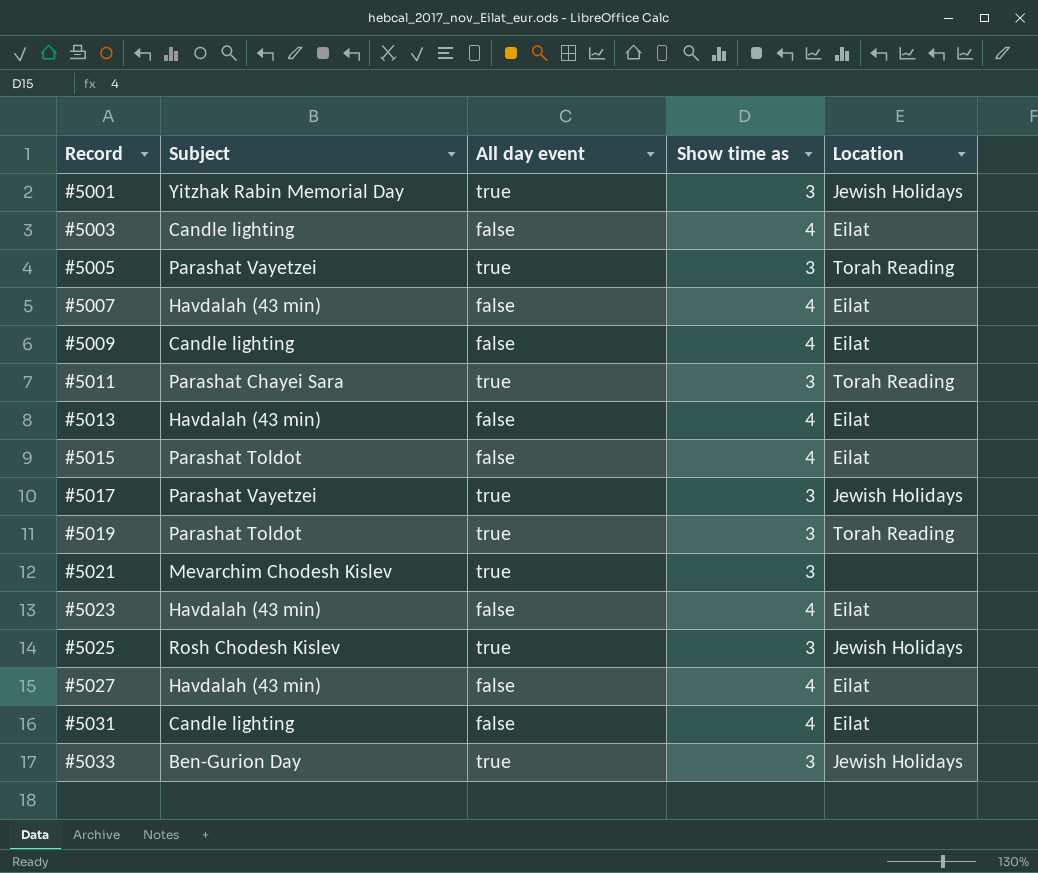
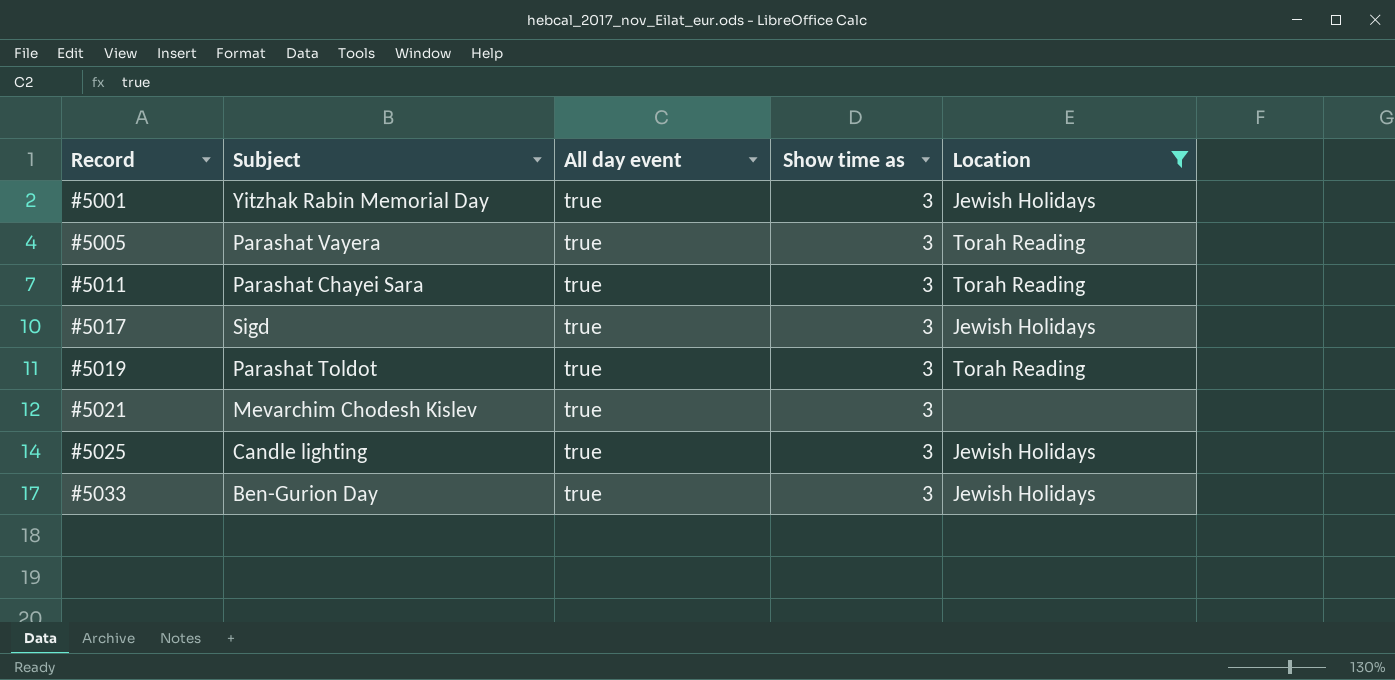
filter: none -> Location != Eilat
#5005 | Subject: Parashat Vayetzei -> Parashat Vayera
#5017 | Subject: Parashat Vayetzei -> Sigd
#5025 | Subject: Rosh Chodesh Kislev -> Candle lighting

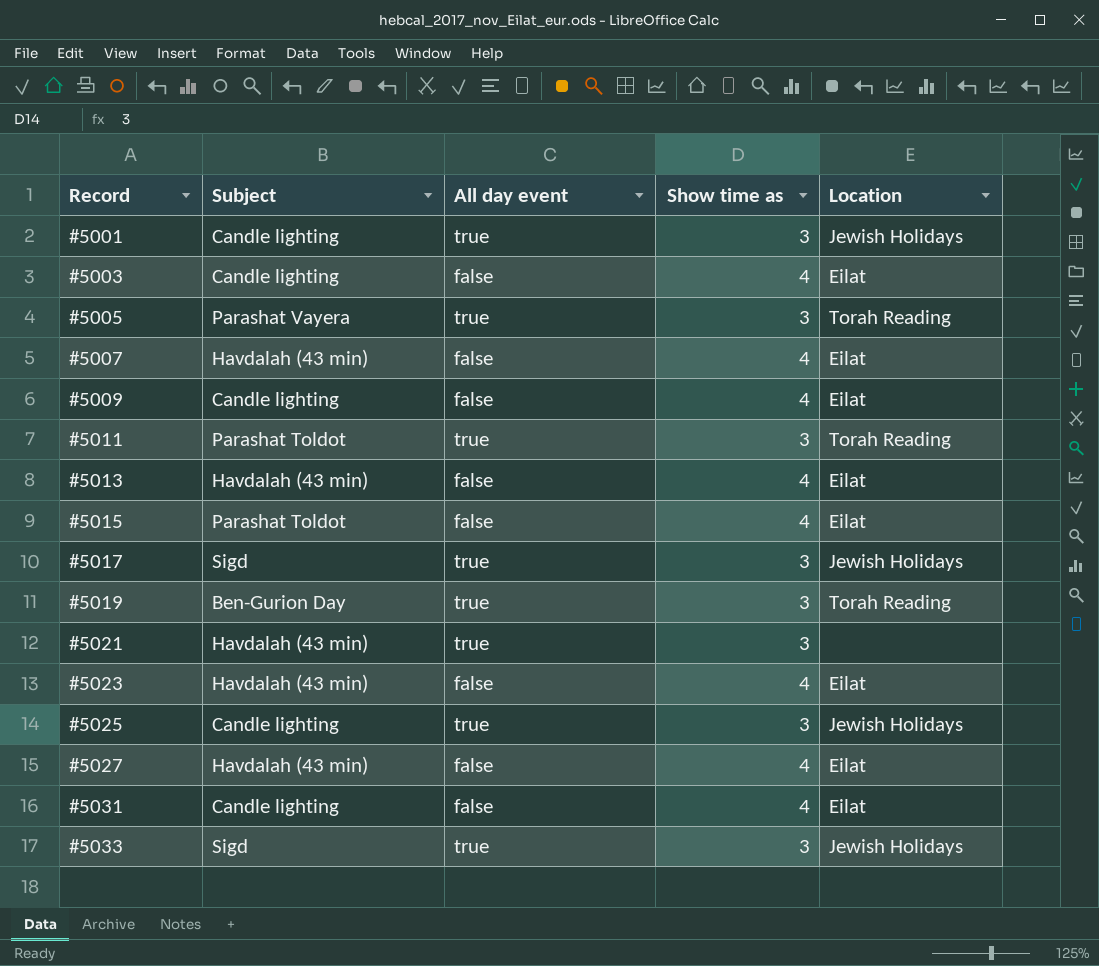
filter: Location != Eilat -> none
#5001 | Subject: Yitzhak Rabin Memorial Day -> Candle lighting
#5011 | Subject: Parashat Chayei Sara -> Parashat Toldot
#5019 | Subject: Parashat Toldot -> Ben-Gurion Day
#5021 | Subject: Mevarchim Chodesh Kislev -> Havdalah (43 min)
#5033 | Subject: Ben-Gurion Day -> Sigd

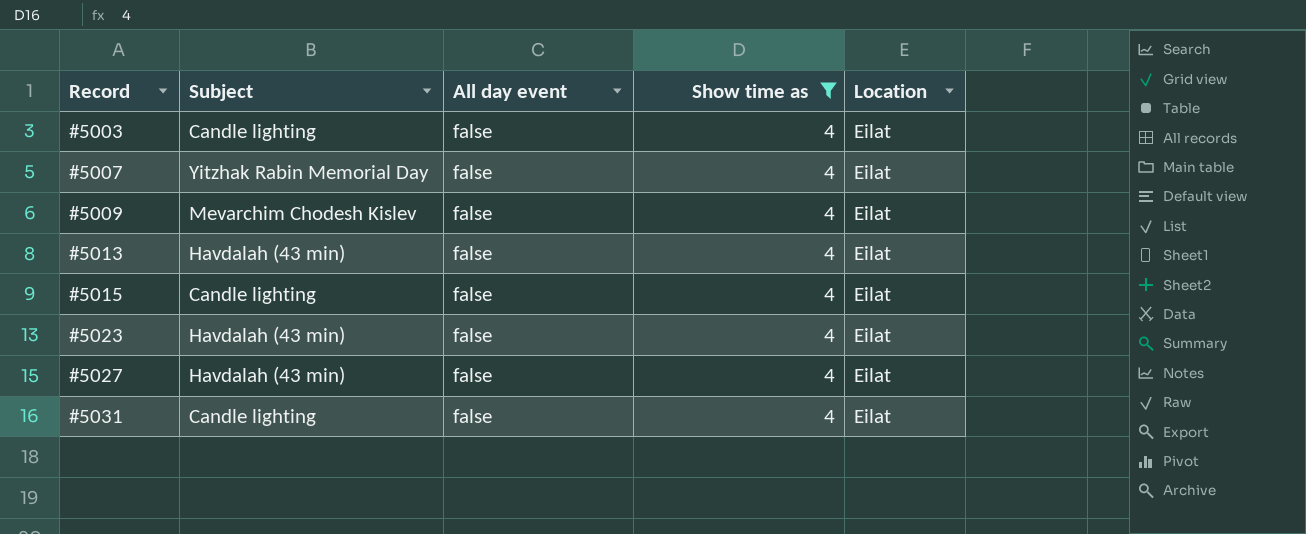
filter: none -> Show time as = 4
#5007 | Subject: Havdalah (43 min) -> Yitzhak Rabin Memorial Day
#5009 | Subject: Candle lighting -> Mevarchim Chodesh Kislev
#5015 | Subject: Parashat Toldot -> Candle lighting

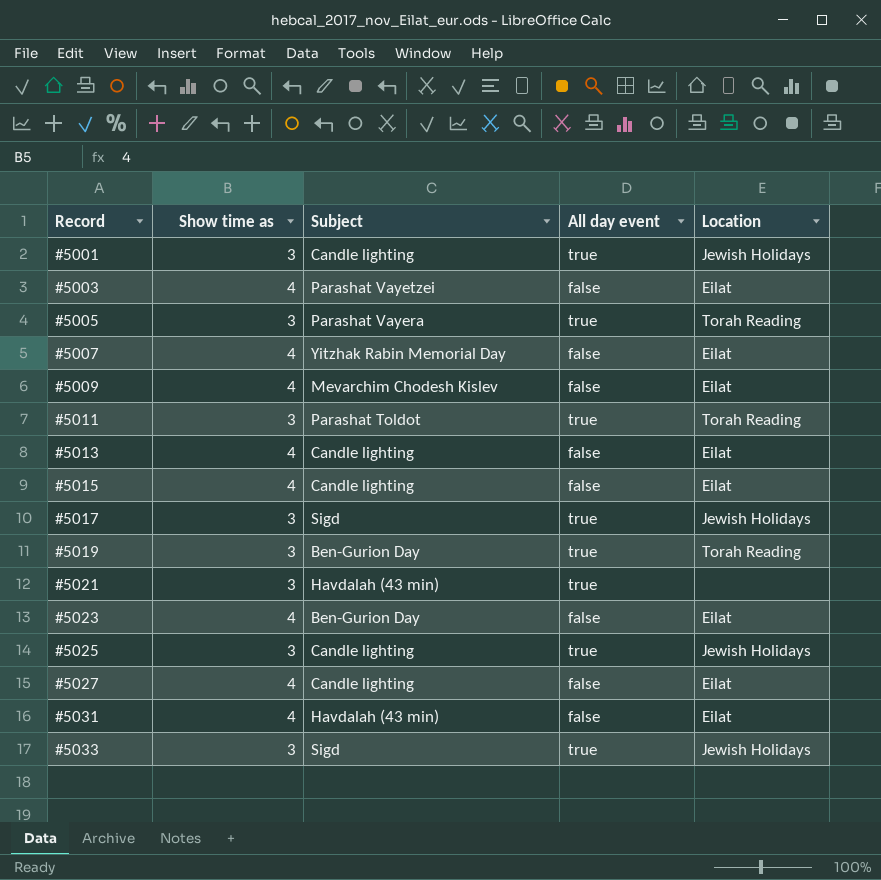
filter: Show time as = 4 -> none
column Show time as | position: 4 -> 2
#5003 | Subject: Candle lighting -> Parashat Vayetzei
#5013 | Subject: Havdalah (43 min) -> Candle lighting
#5023 | Subject: Havdalah (43 min) -> Ben-Gurion Day
#5027 | Subject: Havdalah (43 min) -> Candle lighting
#5031 | Subject: Candle lighting -> Havdalah (43 min)

